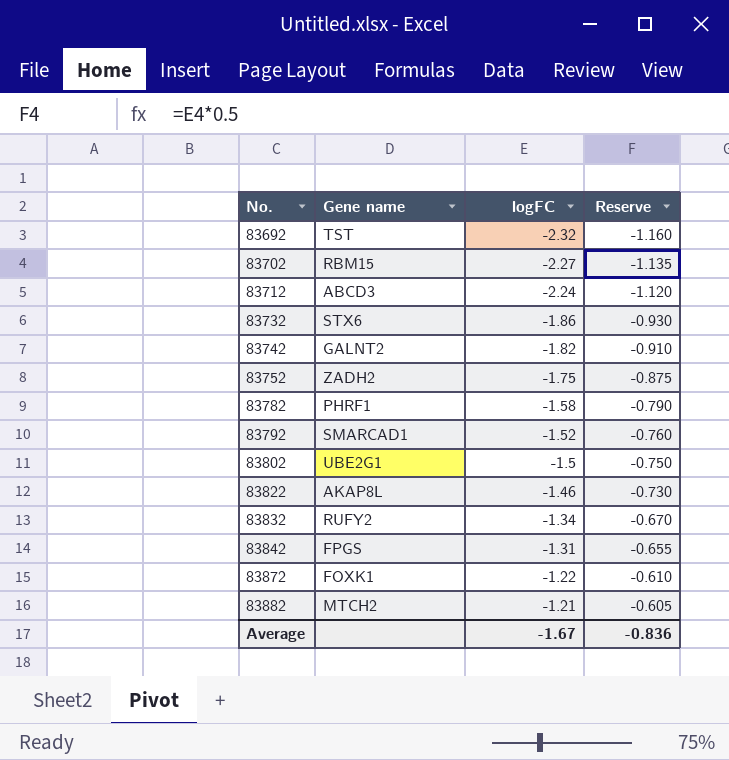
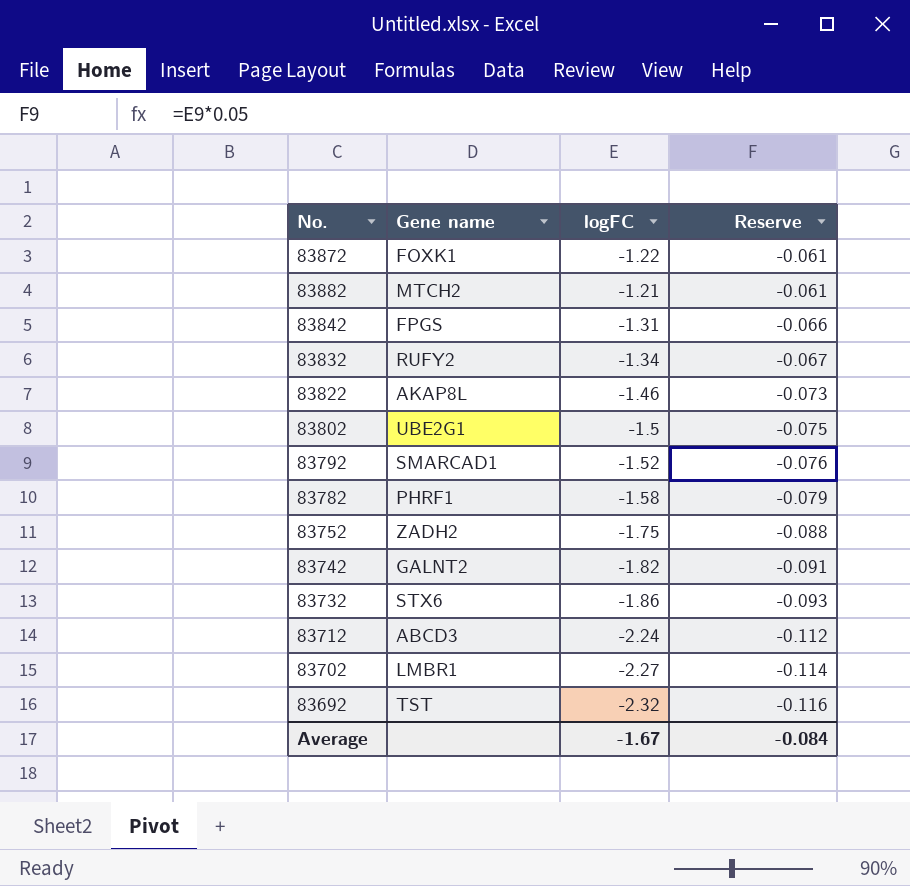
row order: No. ascending -> Reserve descending
column Reserve | formula: [logFC] * 0.5 -> [logFC] * 0.05
83702 | Gene name: RBM15 -> LMBR1
Average | Reserve: -0.836 -> -0.084

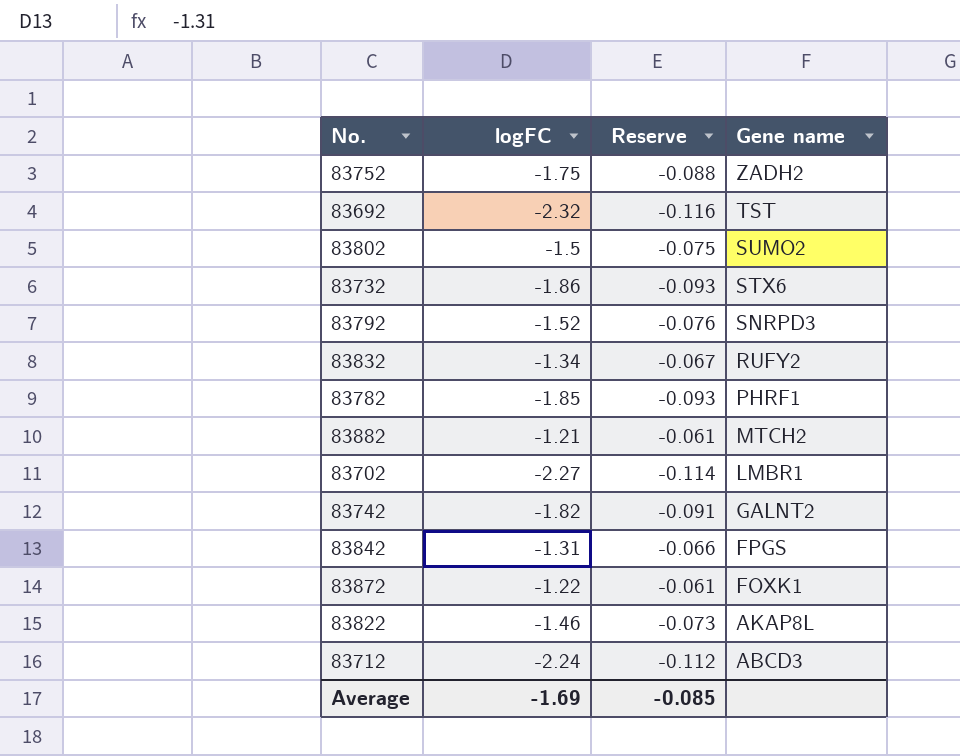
row order: Reserve descending -> Gene name descending
column Gene name | position: 2 -> 4
83802 | Gene name: UBE2G1 -> SUMO2
83792 | Gene name: SMARCAD1 -> SNRPD3
83782 | logFC: -1.58 -> -1.85
83782 | Reserve: -0.079 -> -0.093
Average | logFC: -1.67 -> -1.69
Average | Reserve: -0.084 -> -0.085

